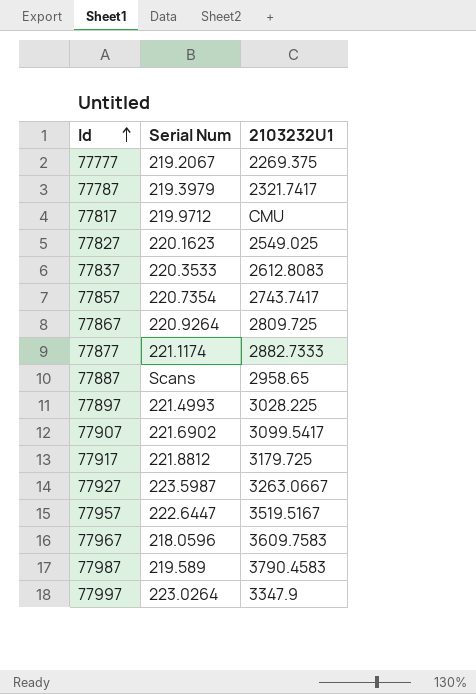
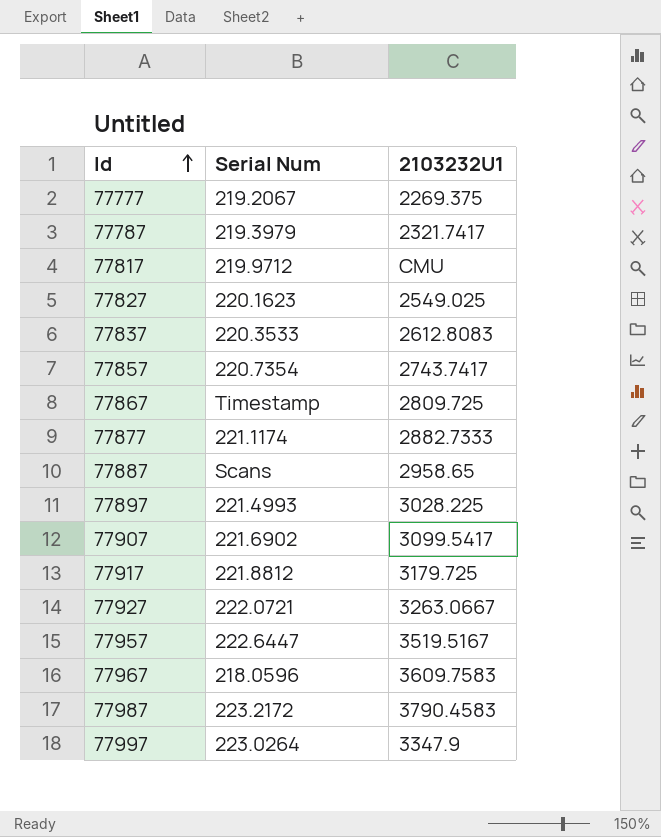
77867 | Serial Num: 220.9264 -> Timestamp
77927 | Serial Num: 223.5987 -> 222.0721
77987 | Serial Num: 219.589 -> 223.2172

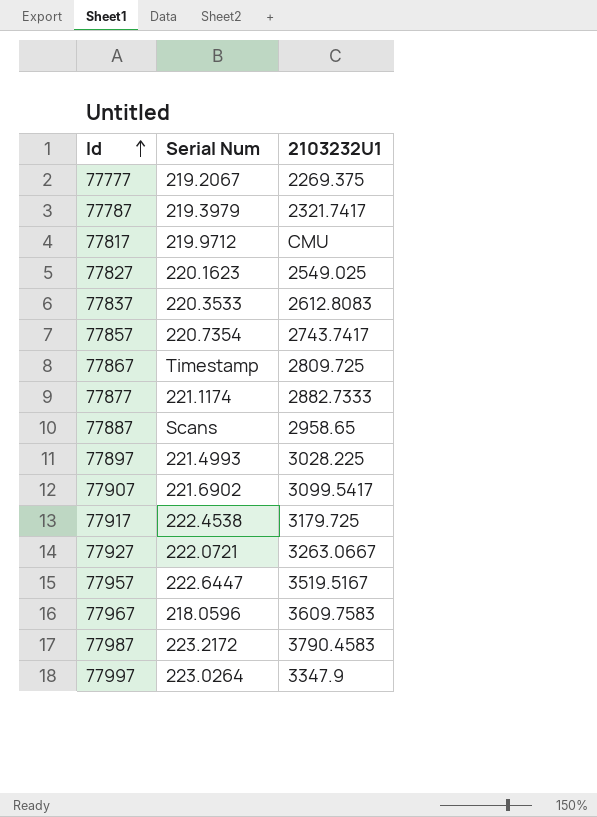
77917 | Serial Num: 221.8812 -> 222.4538

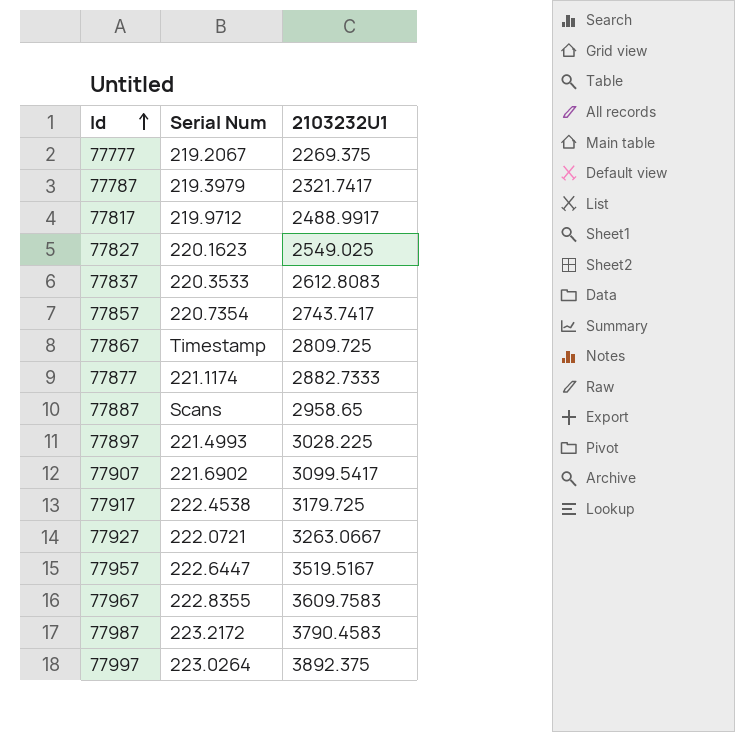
77817 | 2103232U1: CMU -> 2488.9917
77967 | Serial Num: 218.0596 -> 222.8355
77997 | 2103232U1: 3347.9 -> 3892.375

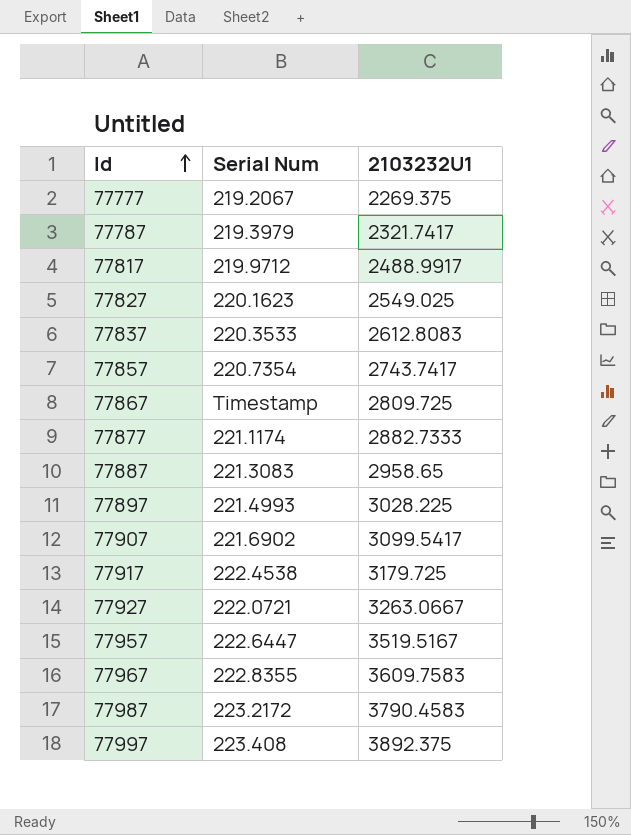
77887 | Serial Num: Scans -> 221.3083
77997 | Serial Num: 223.0264 -> 223.408

